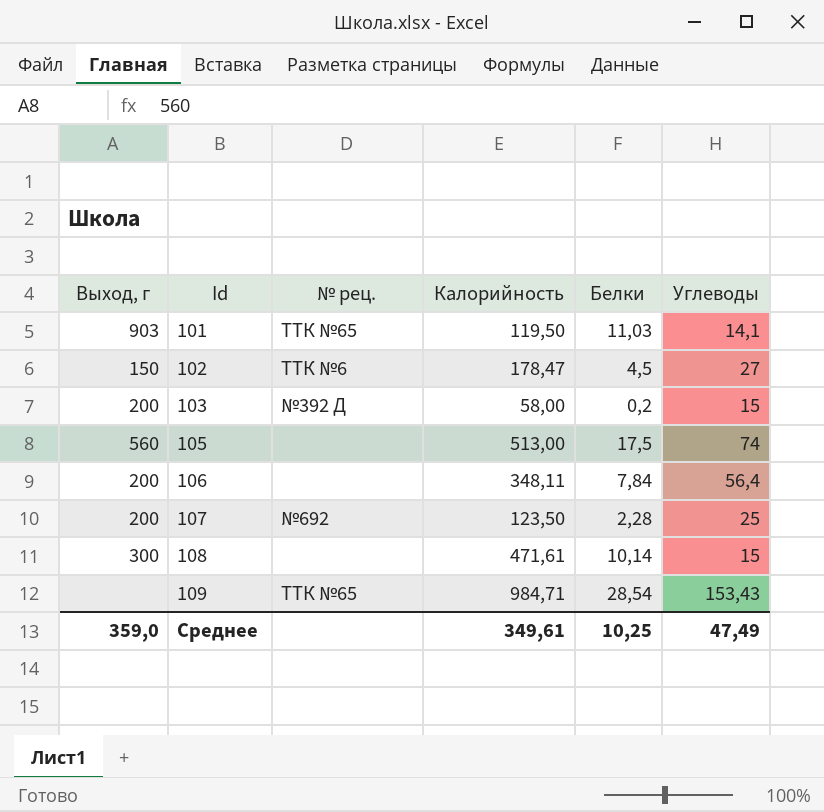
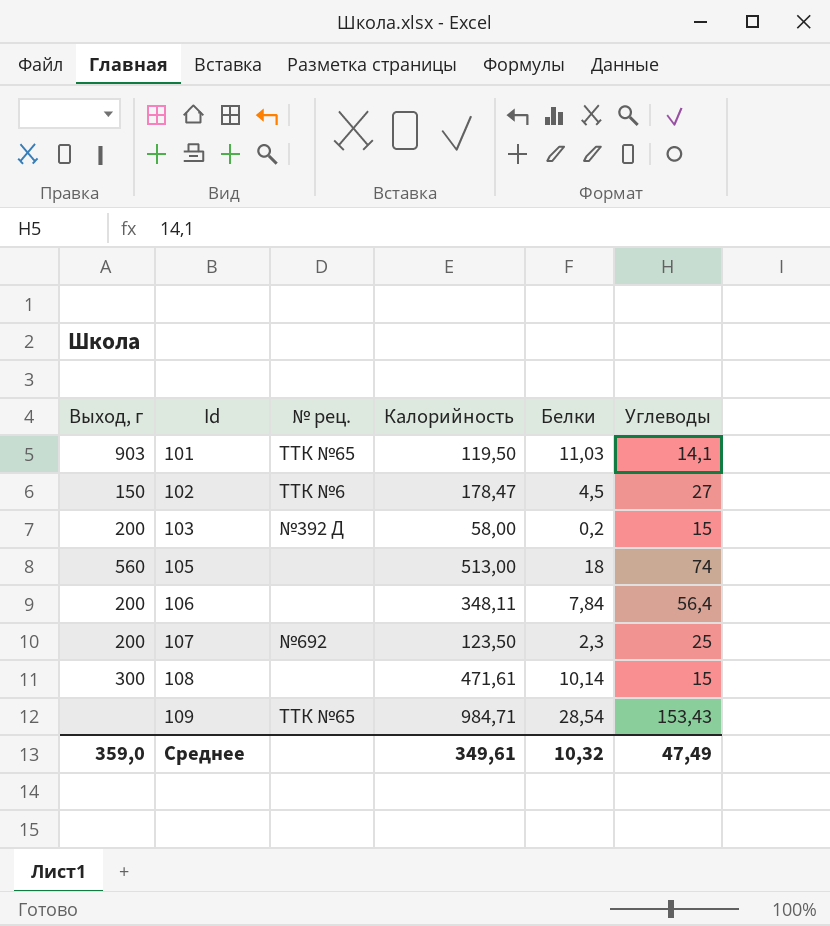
105 | Белки: 17,5 -> 18
107 | Белки: 2,28 -> 2,3
Среднее | Белки: 10,25 -> 10,32

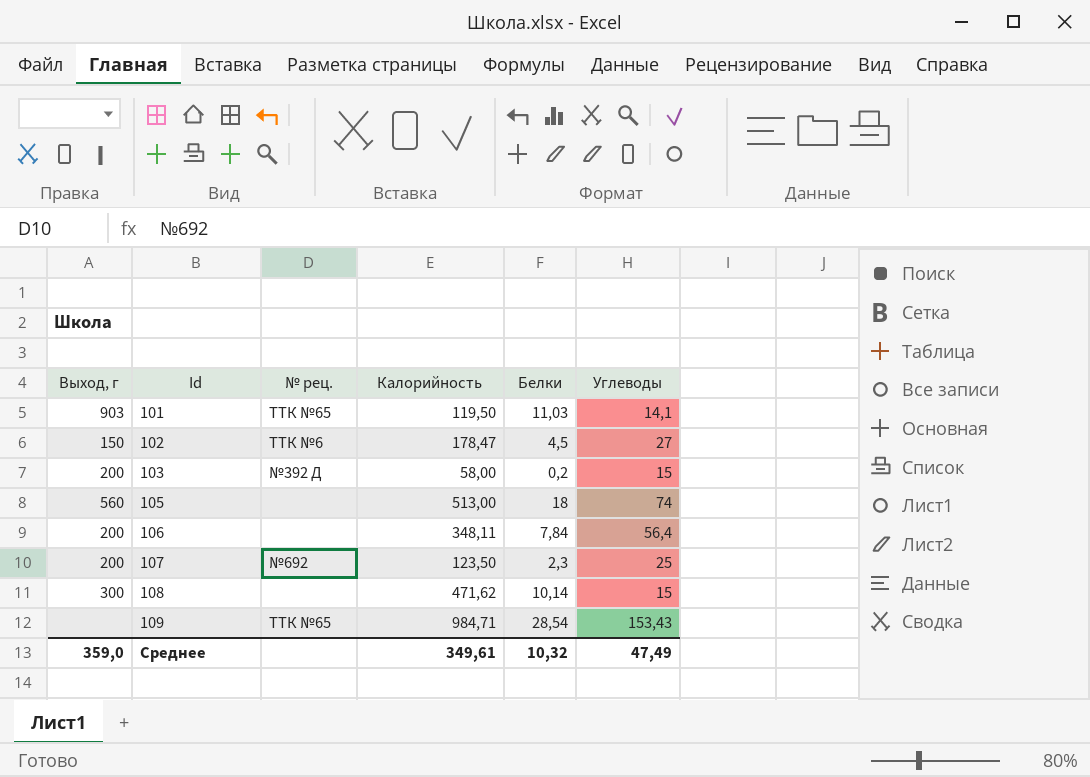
108 | Калорийность: 471,61 -> 471,62

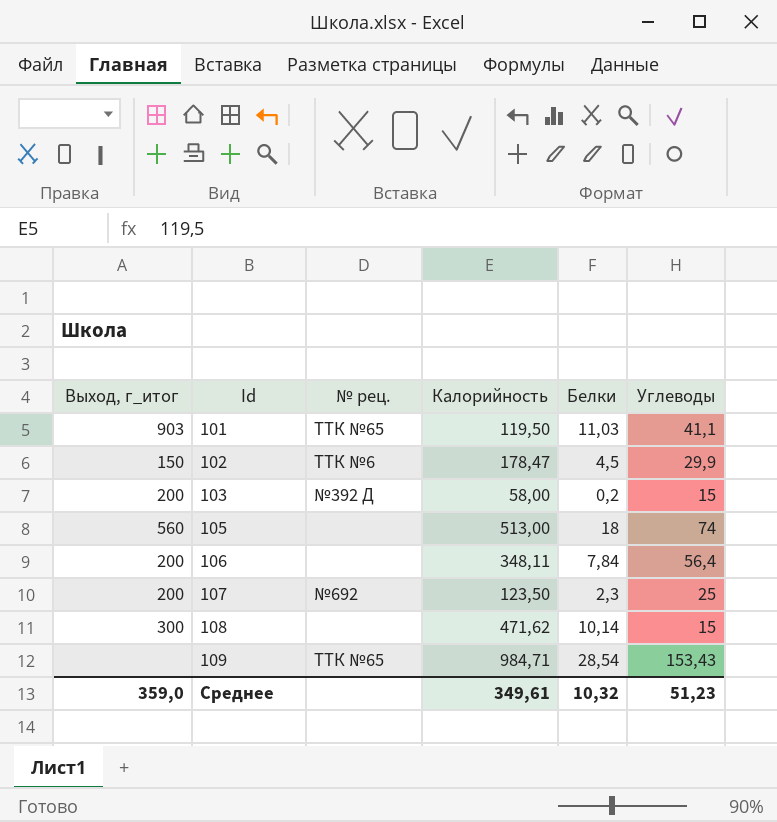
column name: Выход, г -> Выход, г_итог
101 | Углеводы: 14,1 -> 41,1
102 | Углеводы: 27 -> 29,9
Среднее | Углеводы: 47,49 -> 51,23

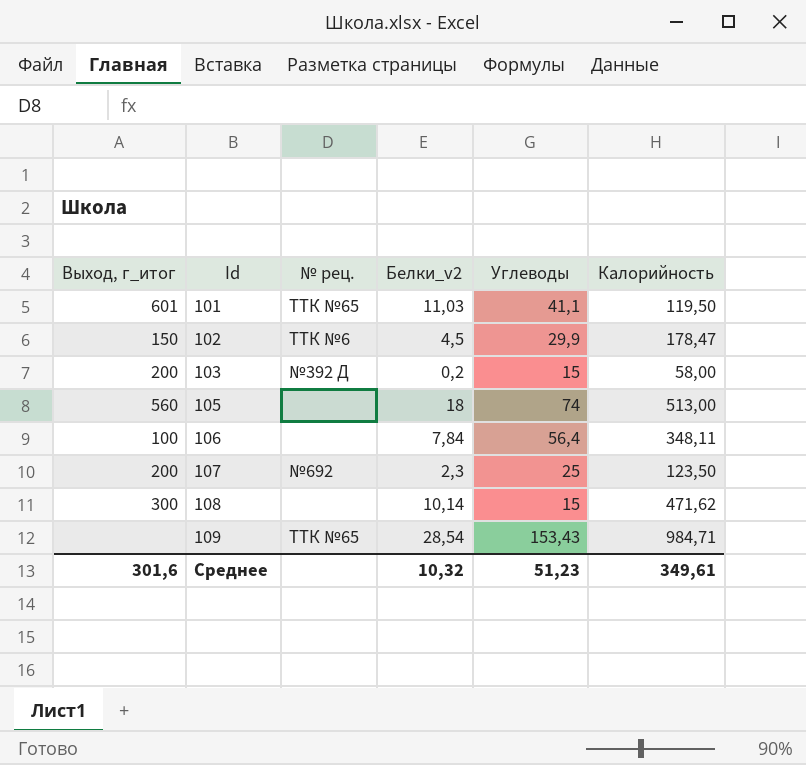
column name: Белки -> Белки_v2
column Калорийность | position: 4 -> 6
101 | Выход, г_итог: 903 -> 601
106 | Выход, г_итог: 200 -> 100
Среднее | Выход, г_итог: 359,0 -> 301,6

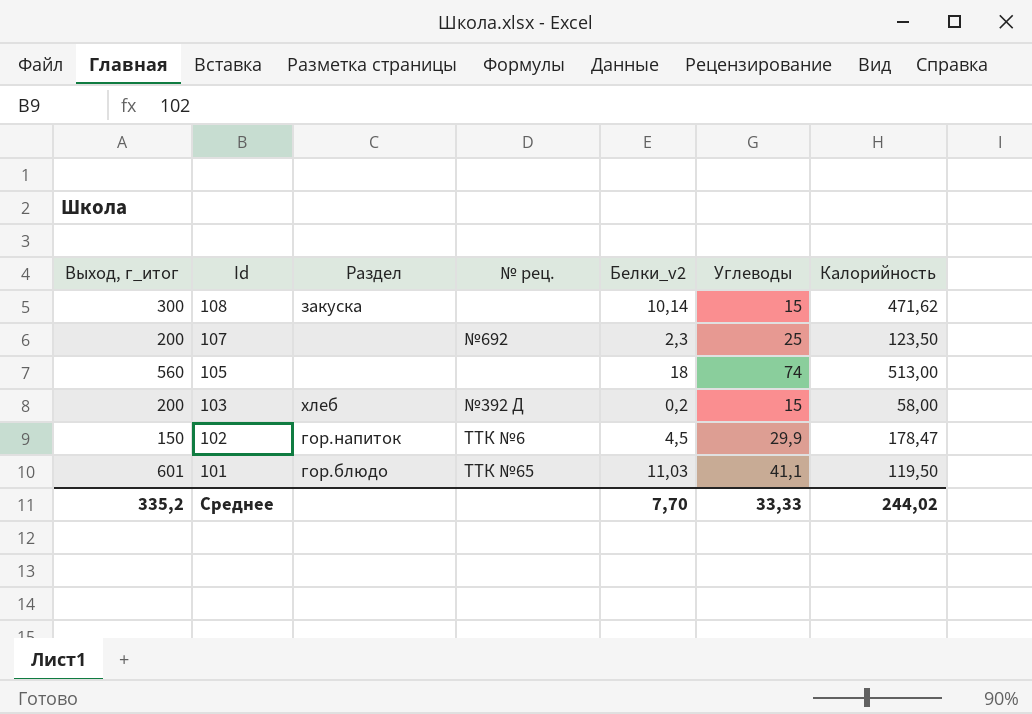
row order: Id ascending -> Id descending
column Раздел | position: none -> 3
row 106: 100 | none | 7,84 | 56,4 | 348,11 -> none
row 109: none | ТТК №65 | 28,54 | 153,43 | 984,71 -> none
Среднее | Выход, г_итог: 301,6 -> 335,2
Среднее | Белки_v2: 10,32 -> 7,70
Среднее | Углеводы: 51,23 -> 33,33
Среднее | Калорийность: 349,61 -> 244,02

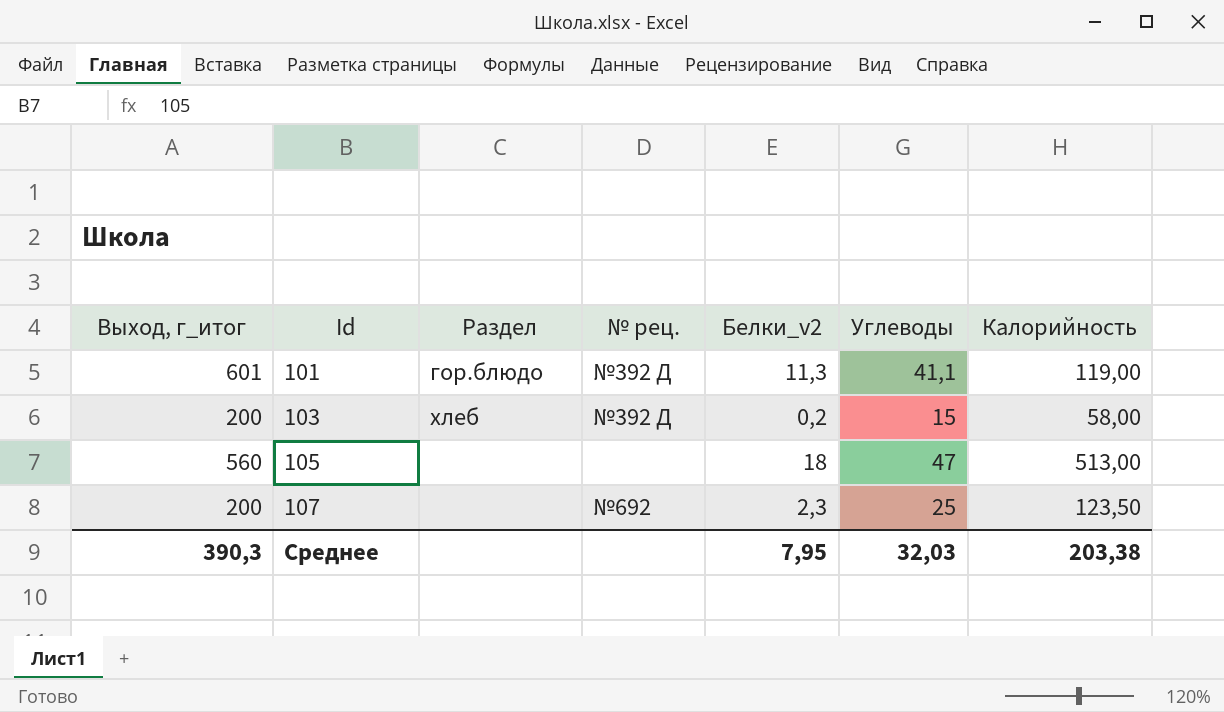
row order: Id descending -> Id ascending
row 108: 300 | закуска | none | 10,14 | 15 | 471,62 -> none
row 102: 150 | гор.напиток | ТТК №6 | 4,5 | 29,9 | 178,47 -> none
101 | № рец.: ТТК №65 -> №392 Д
101 | Белки_v2: 11,03 -> 11,3
101 | Калорийность: 119,50 -> 119,00
105 | Углеводы: 74 -> 47
Среднее | Выход, г_итог: 335,2 -> 390,3
Среднее | Белки_v2: 7,70 -> 7,95
Среднее | Углеводы: 33,33 -> 32,03
Среднее | Калорийность: 244,02 -> 203,38

